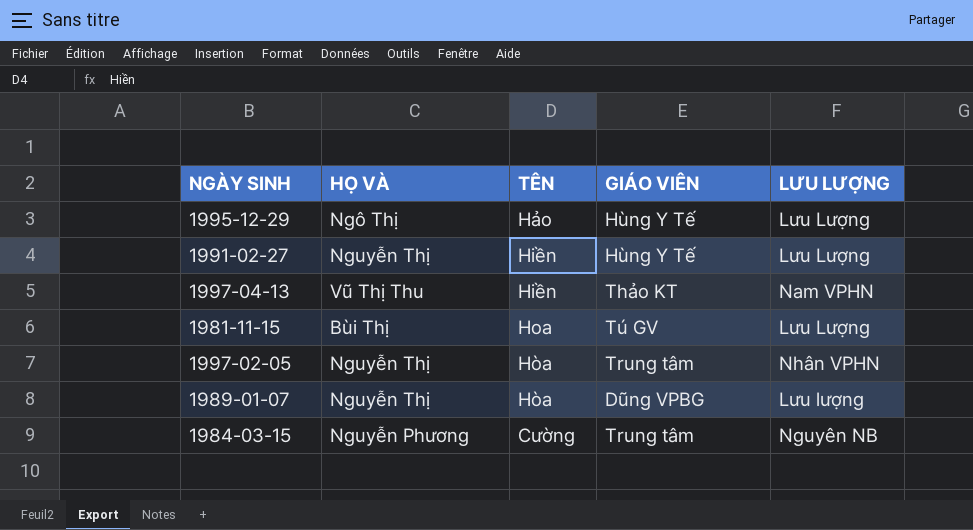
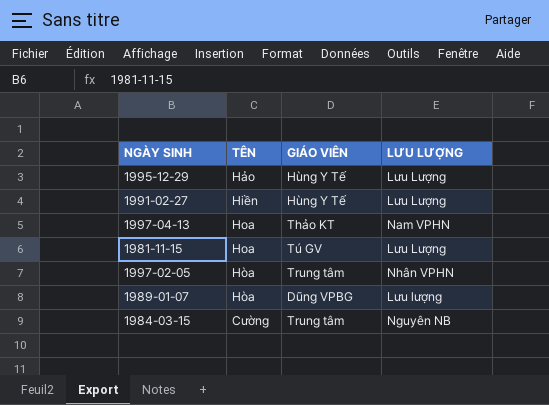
column HỌ VÀ | position: 2 -> none
1997-04-13 | TÊN: Hiền -> Hoa

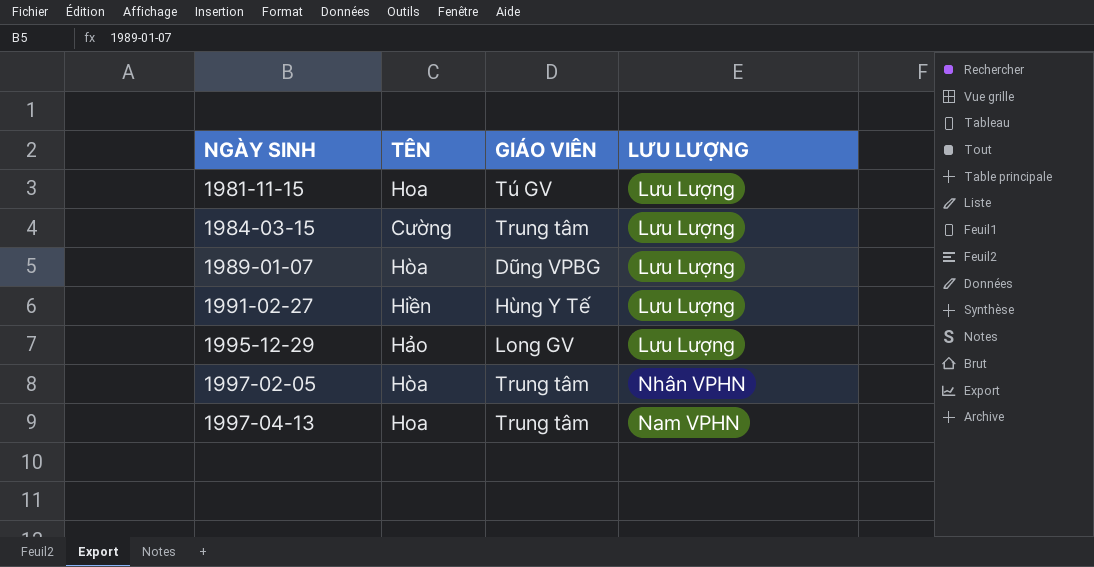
row order: none -> NGÀY SINH ascending
1984-03-15 | LƯU LƯỢNG: Nguyên NB -> Lưu Lượng
1989-01-07 | LƯU LƯỢNG: Lưu lượng -> Lưu Lượng
1995-12-29 | GIÁO VIÊN: Hùng Y Tế -> Long GV
1997-04-13 | GIÁO VIÊN: Thảo KT -> Trung tâm

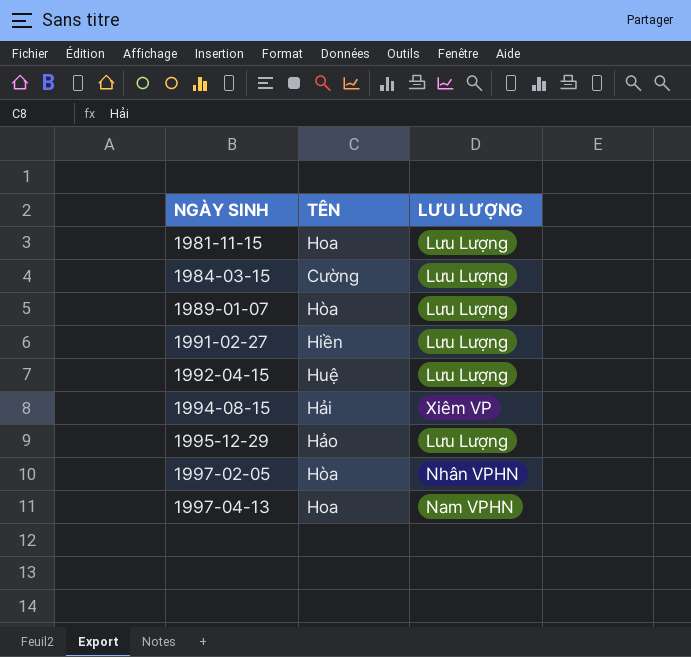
column GIÁO VIÊN | position: 3 -> none
row 1992-04-15: none -> Huệ | Lưu Lượng
row 1994-08-15: none -> Hải | Xiêm VP

